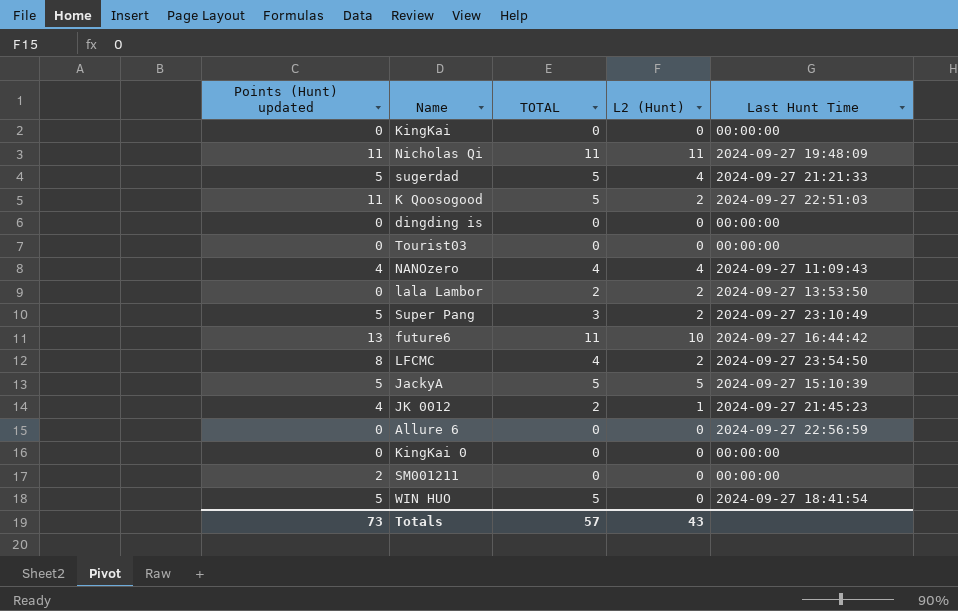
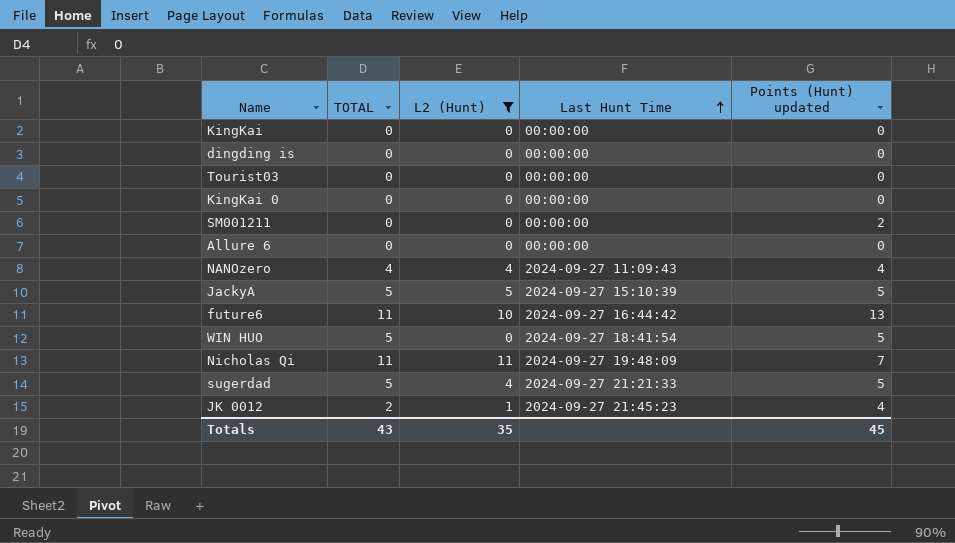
filter: none -> L2 (Hunt) != 2
row order: none -> Last Hunt Time ascending
column Points (Hunt) updated | position: 1 -> 5
Allure 6 | Last Hunt Time: 2024-09-27 22:56:59 -> 00:00:00
Nicholas Qi | Points (Hunt) updated: 11 -> 7
Totals | TOTAL: 57 -> 43
Totals | L2 (Hunt): 43 -> 35
Totals | Points (Hunt) updated: 73 -> 45

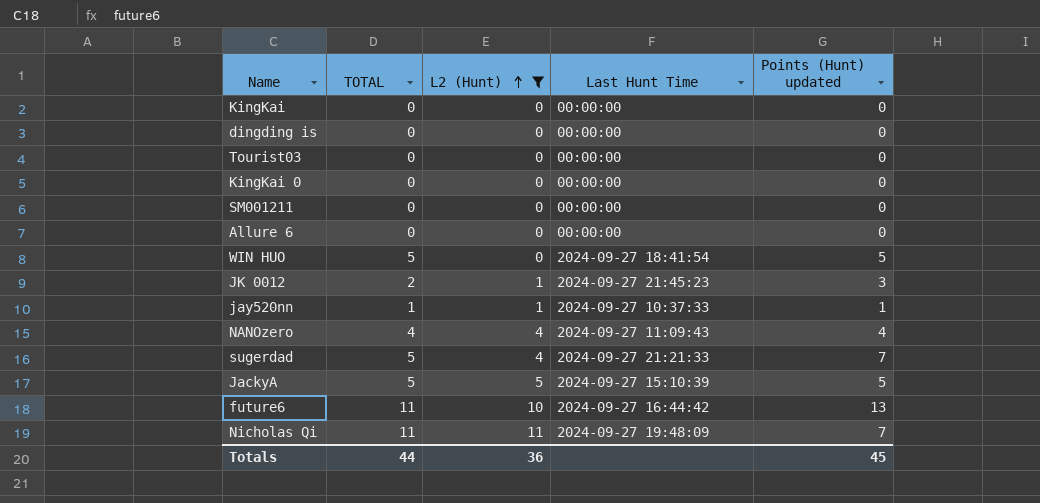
row order: Last Hunt Time ascending -> L2 (Hunt) ascending
SM001211 | Points (Hunt) updated: 2 -> 0
JK 0012 | Points (Hunt) updated: 4 -> 3
row jay520nn: none -> 1 | 1 | 2024-09-27 10:37:33 | 1
sugerdad | Points (Hunt) updated: 5 -> 7
Totals | TOTAL: 43 -> 44
Totals | L2 (Hunt): 35 -> 36

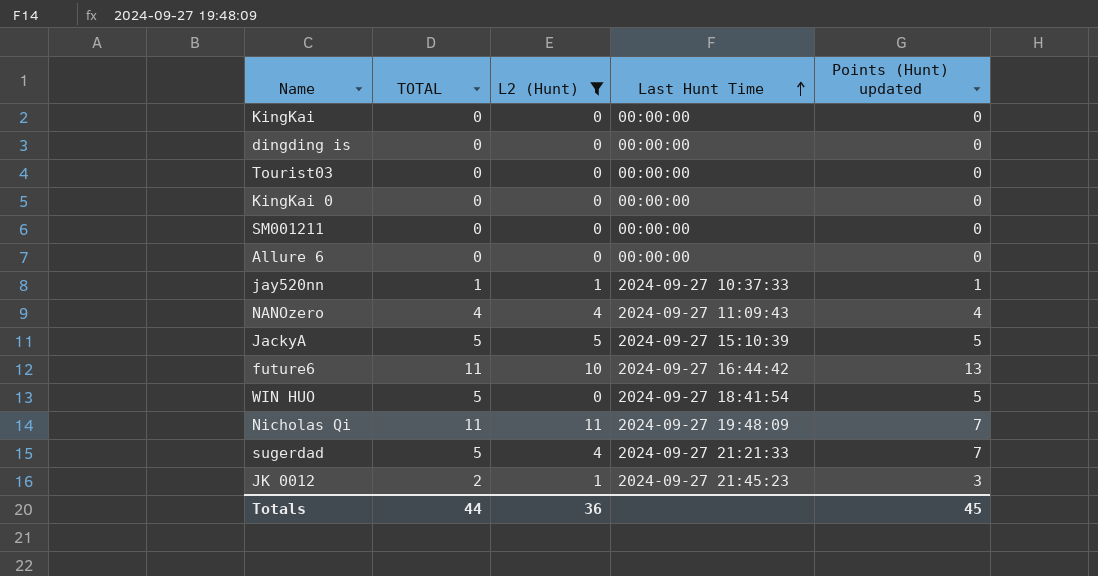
row order: L2 (Hunt) ascending -> Last Hunt Time ascending

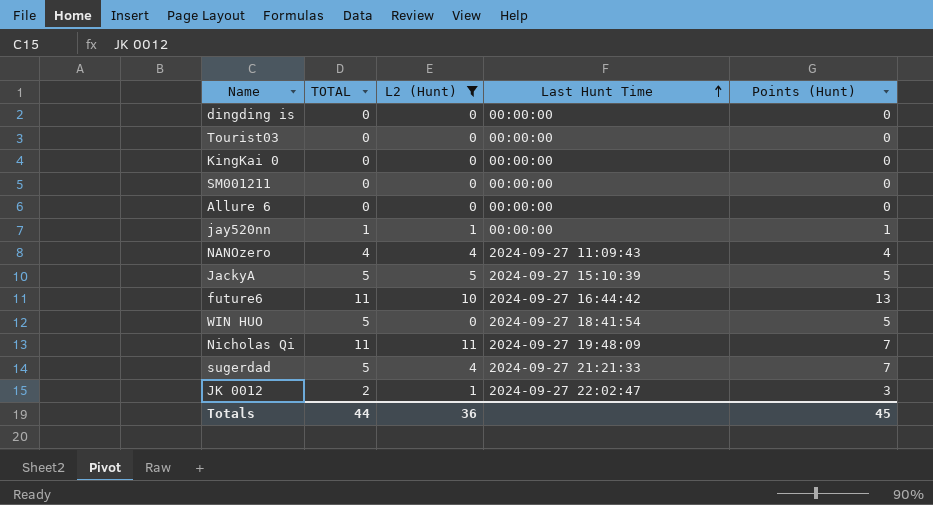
column name: Points (Hunt) updated -> Points (Hunt)
row KingKai: 0 | 0 | 00:00:00 | 0 -> none
jay520nn | Last Hunt Time: 2024-09-27 10:37:33 -> 00:00:00
JK 0012 | Last Hunt Time: 2024-09-27 21:45:23 -> 2024-09-27 22:02:47

